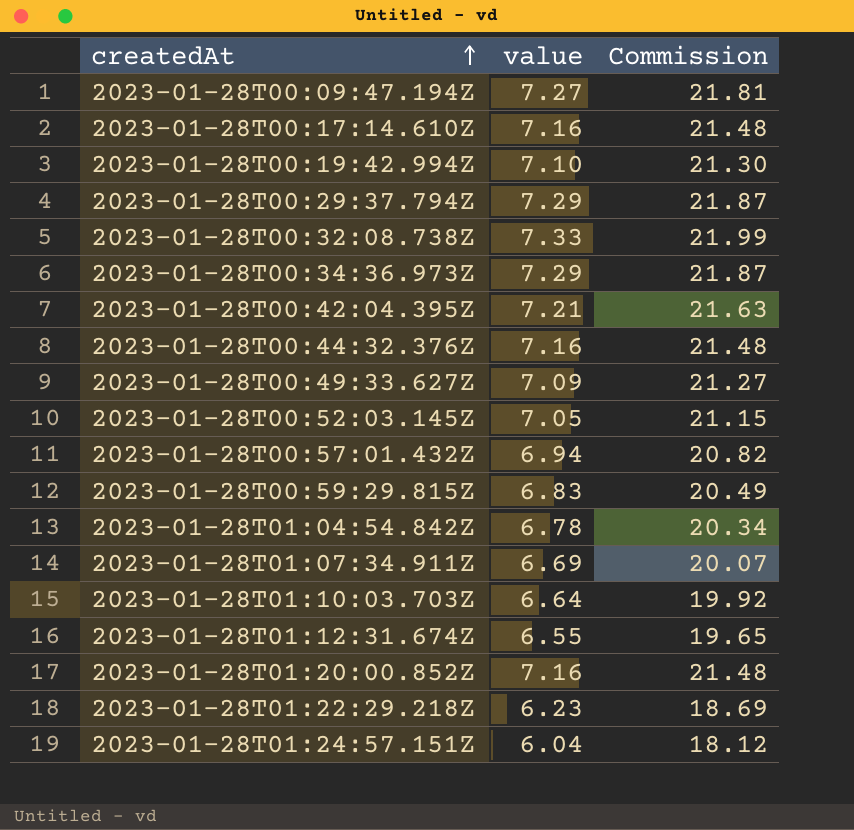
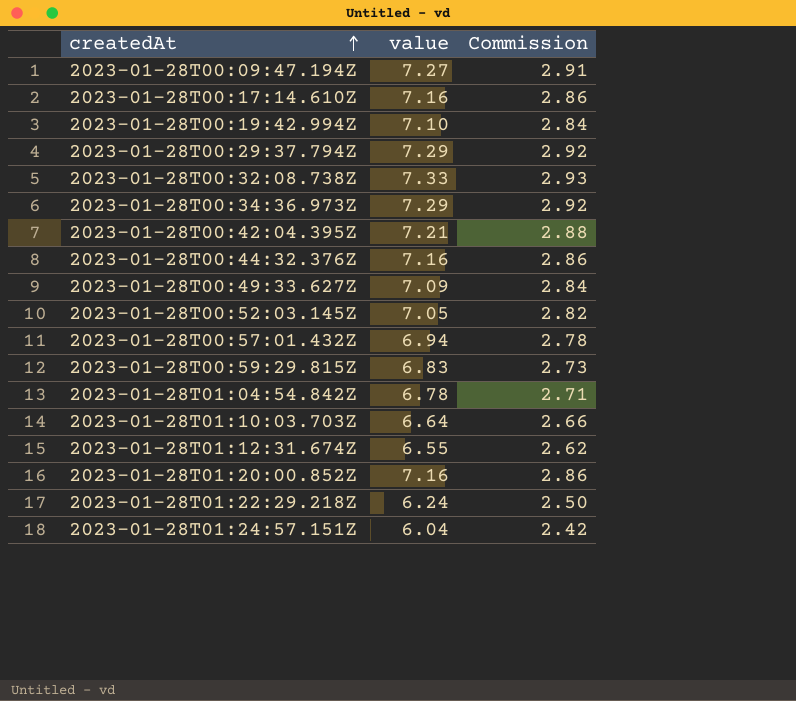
column Commission | formula: [value] * 3 -> [value] * 0.4
row 2023-01-28T01:07:34.911Z: 6.69 | 20.07 -> none
2023-01-28T01:22:29.218Z | value: 6.23 -> 6.24

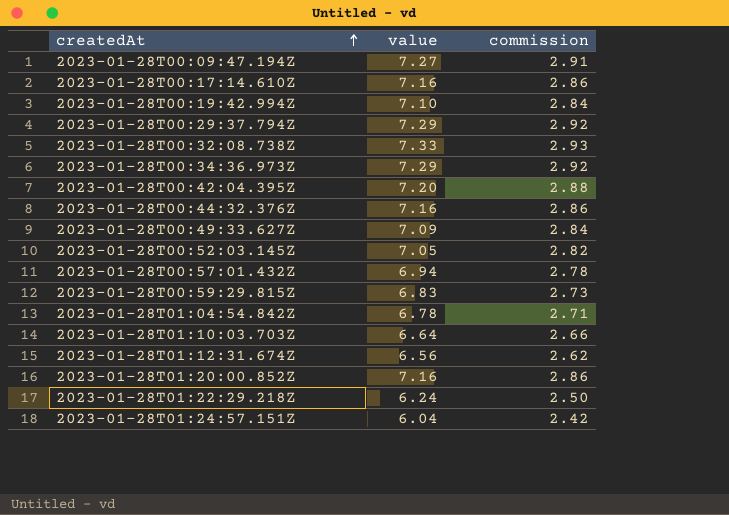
column name: Commission -> commission
2023-01-28T00:42:04.395Z | value: 7.21 -> 7.20
2023-01-28T01:12:31.674Z | value: 6.55 -> 6.56

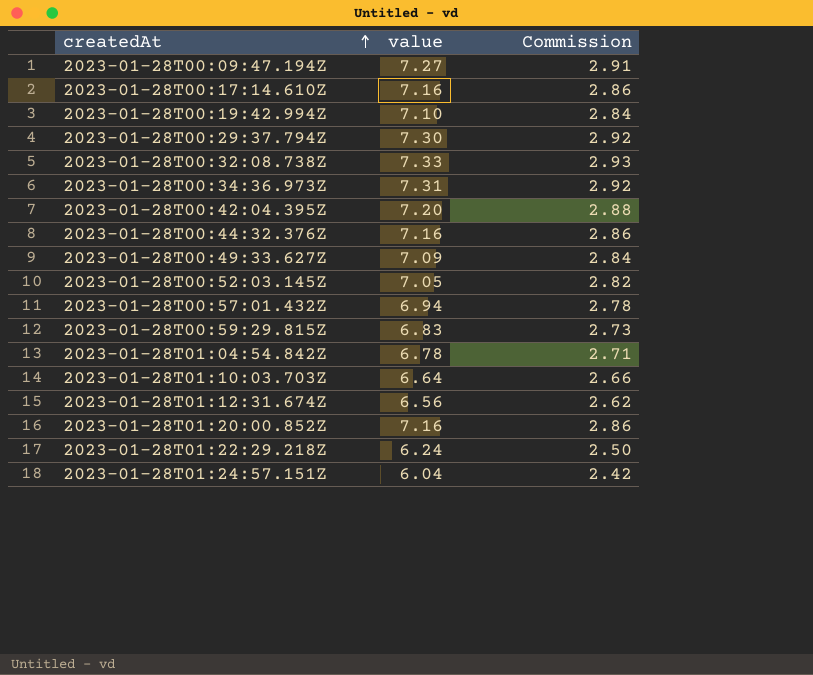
column name: commission -> Commission
2023-01-28T00:29:37.794Z | value: 7.29 -> 7.30
2023-01-28T00:34:36.973Z | value: 7.29 -> 7.31

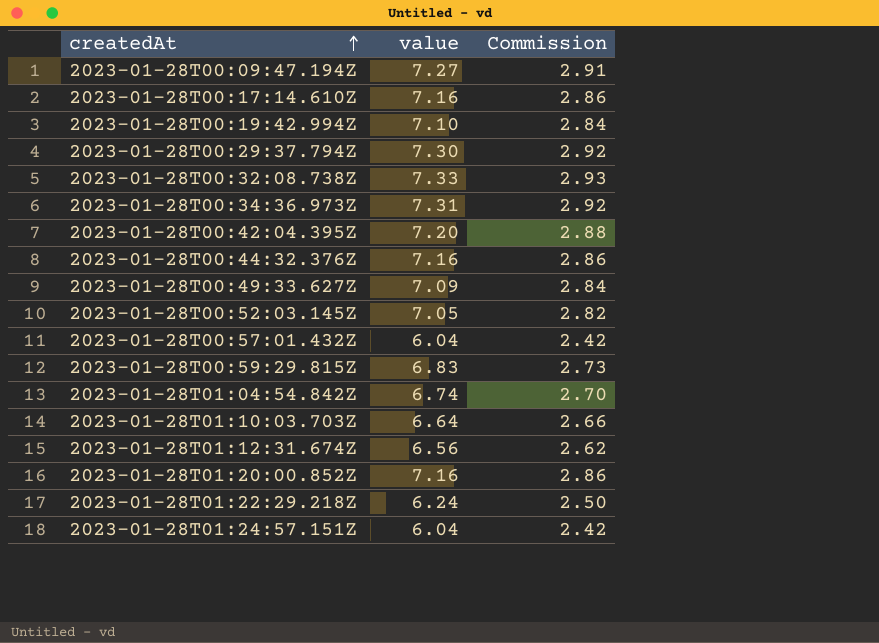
2023-01-28T00:57:01.432Z | value: 6.94 -> 6.04
2023-01-28T00:57:01.432Z | Commission: 2.78 -> 2.42
2023-01-28T01:04:54.842Z | value: 6.78 -> 6.74
2023-01-28T01:04:54.842Z | Commission: 2.71 -> 2.70

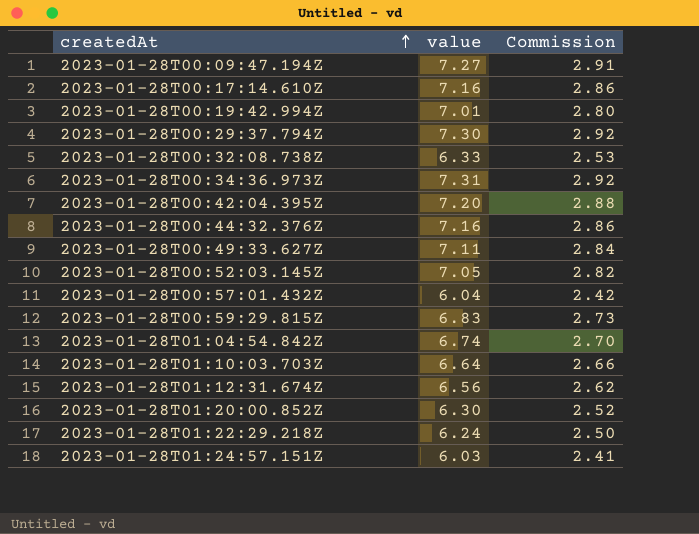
2023-01-28T00:19:42.994Z | value: 7.10 -> 7.01
2023-01-28T00:19:42.994Z | Commission: 2.84 -> 2.80
2023-01-28T00:32:08.738Z | value: 7.33 -> 6.33
2023-01-28T00:32:08.738Z | Commission: 2.93 -> 2.53
2023-01-28T00:49:33.627Z | value: 7.09 -> 7.11
2023-01-28T01:20:00.852Z | value: 7.16 -> 6.30
2023-01-28T01:20:00.852Z | Commission: 2.86 -> 2.52
2023-01-28T01:24:57.151Z | value: 6.04 -> 6.03
2023-01-28T01:24:57.151Z | Commission: 2.42 -> 2.41

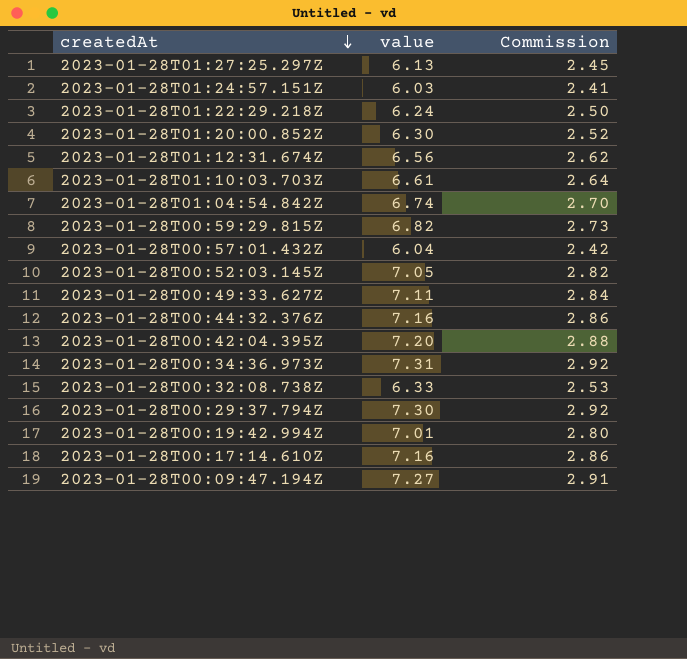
row order: createdAt ascending -> createdAt descending
row 2023-01-28T01:27:25.297Z: none -> 6.13 | 2.45
2023-01-28T01:10:03.703Z | value: 6.64 -> 6.61
2023-01-28T01:10:03.703Z | Commission: 2.66 -> 2.64
2023-01-28T00:59:29.815Z | value: 6.83 -> 6.82

